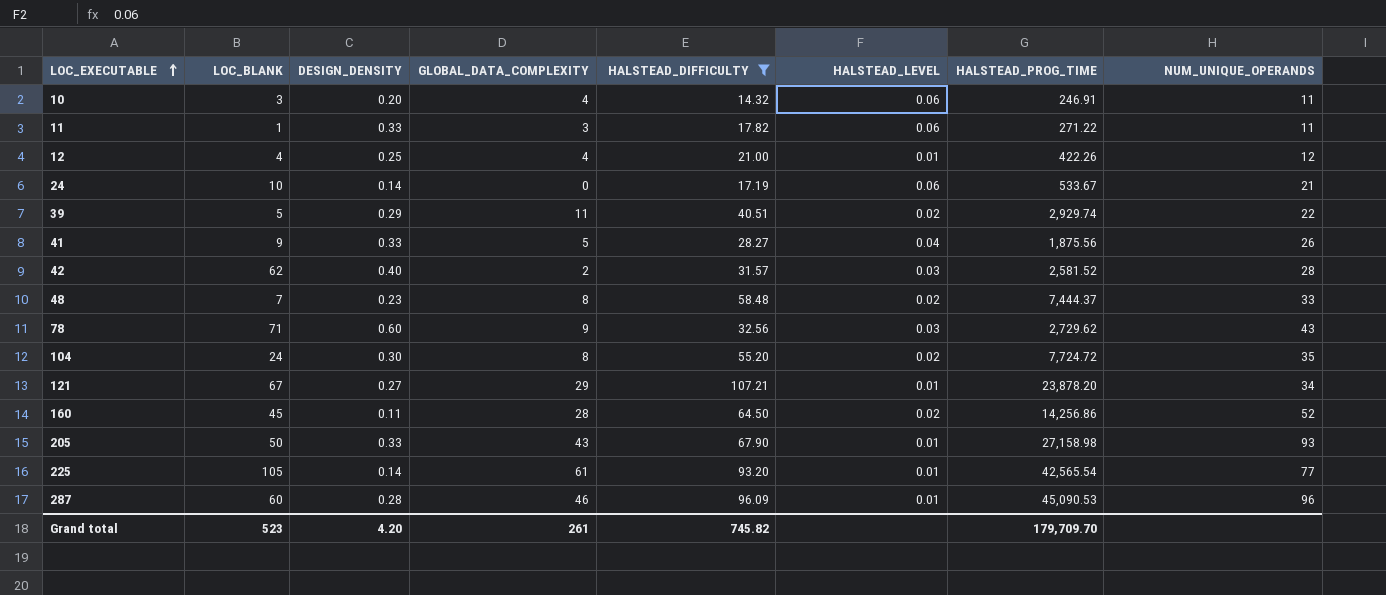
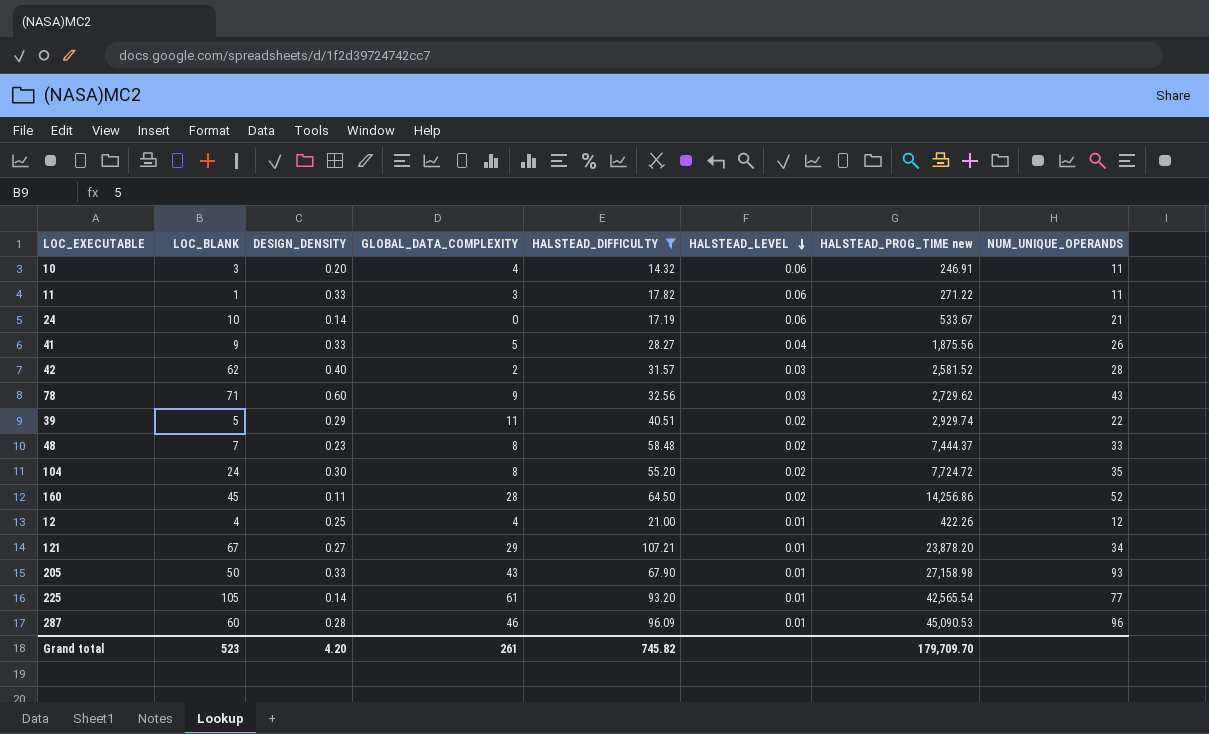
row order: LOC_EXECUTABLE ascending -> HALSTEAD_LEVEL descending
column name: HALSTEAD_PROG_TIME -> HALSTEAD_PROG_TIME new

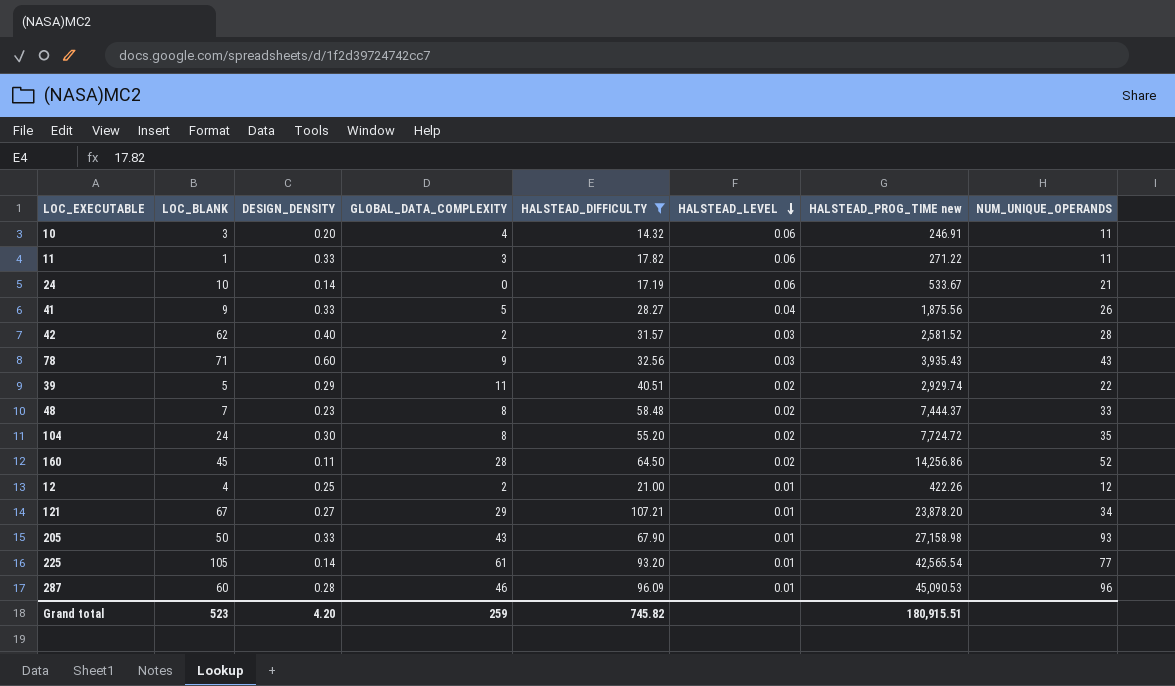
78 | HALSTEAD_PROG_TIME new: 2,729.62 -> 3,935.43
12 | GLOBAL_DATA_COMPLEXITY: 4 -> 2
Grand total | GLOBAL_DATA_COMPLEXITY: 261 -> 259
Grand total | HALSTEAD_PROG_TIME new: 179,709.70 -> 180,915.51

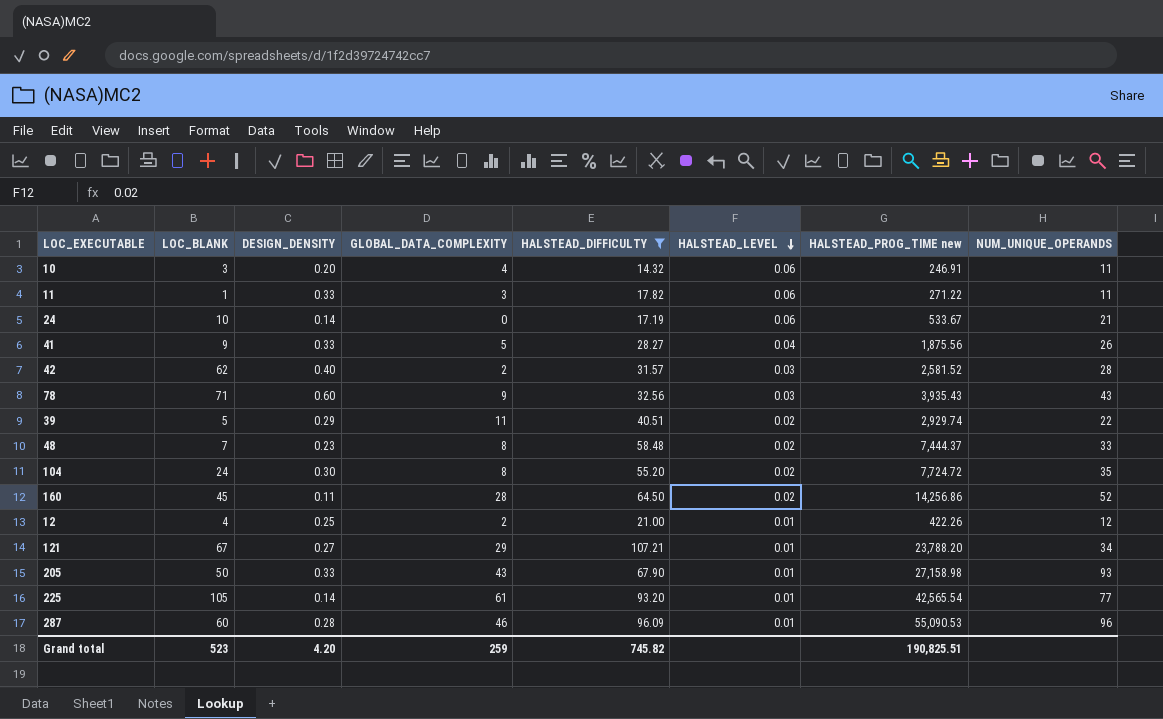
121 | HALSTEAD_PROG_TIME new: 23,878.20 -> 23,788.20
287 | HALSTEAD_PROG_TIME new: 45,090.53 -> 55,090.53
Grand total | HALSTEAD_PROG_TIME new: 180,915.51 -> 190,825.51

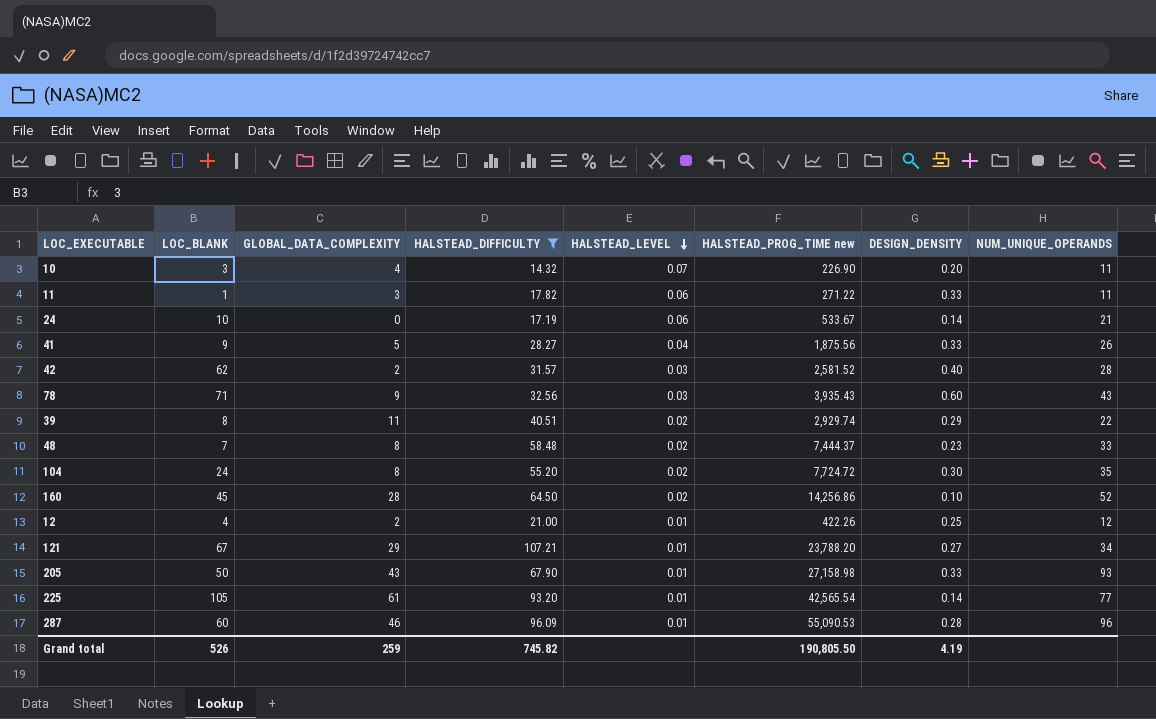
column DESIGN_DENSITY | position: 3 -> 7
10 | HALSTEAD_LEVEL: 0.06 -> 0.07
10 | HALSTEAD_PROG_TIME new: 246.91 -> 226.90
39 | LOC_BLANK: 5 -> 8
160 | DESIGN_DENSITY: 0.11 -> 0.10
Grand total | LOC_BLANK: 523 -> 526
Grand total | HALSTEAD_PROG_TIME new: 190,825.51 -> 190,805.50
Grand total | DESIGN_DENSITY: 4.20 -> 4.19

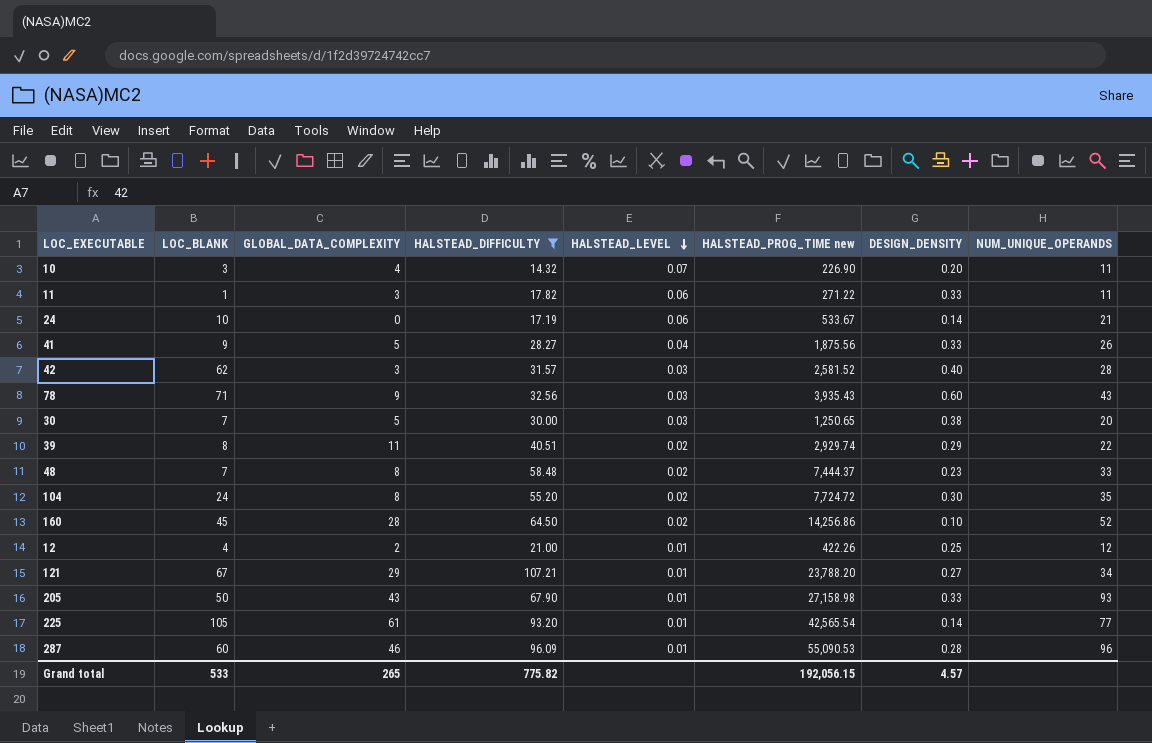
42 | GLOBAL_DATA_COMPLEXITY: 2 -> 3
row 30: none -> 7 | 5 | 30.00 | 0.03 | 1,250.65 | 0.38 | 20
Grand total | LOC_BLANK: 526 -> 533
Grand total | GLOBAL_DATA_COMPLEXITY: 259 -> 265
Grand total | HALSTEAD_DIFFICULTY: 745.82 -> 775.82
Grand total | HALSTEAD_PROG_TIME new: 190,805.50 -> 192,056.15
Grand total | DESIGN_DENSITY: 4.19 -> 4.57

